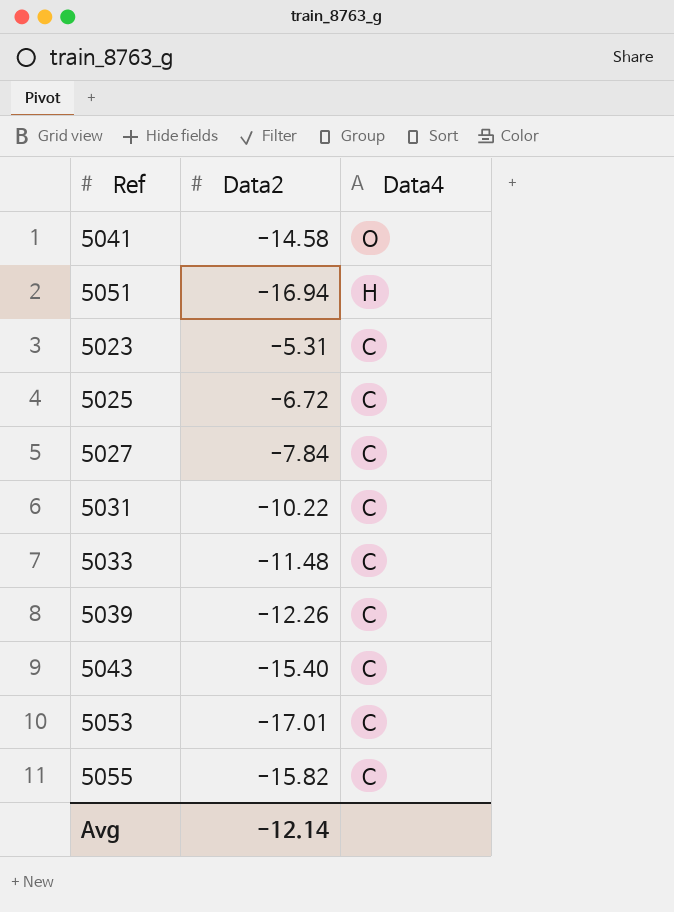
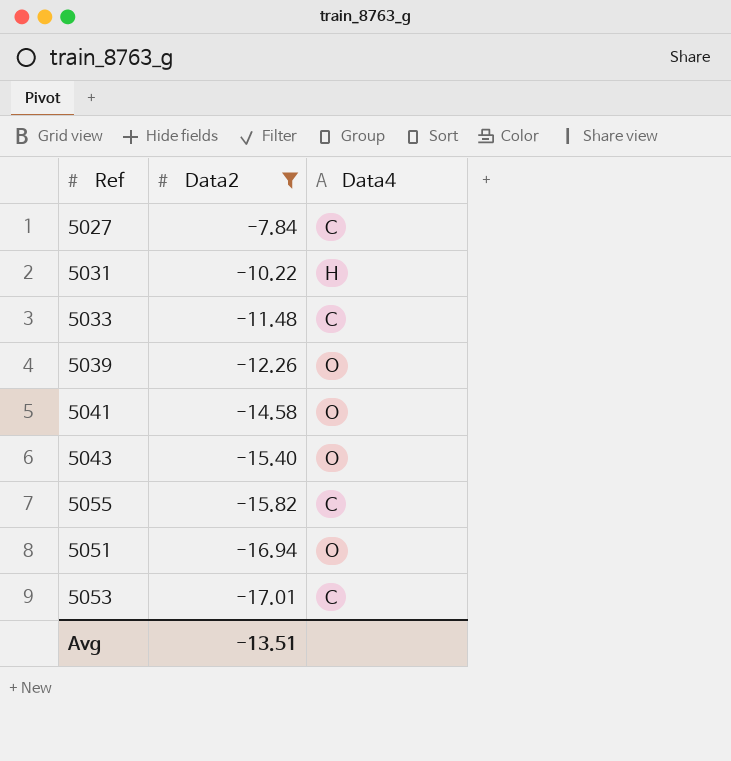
filter: none -> Data2 <= -7.84
row order: Data4 descending -> Data2 descending
5031 | Data4: C -> H
5039 | Data4: C -> O
5043 | Data4: C -> O
5051 | Data4: H -> O
Avg | Data2: -12.14 -> -13.51

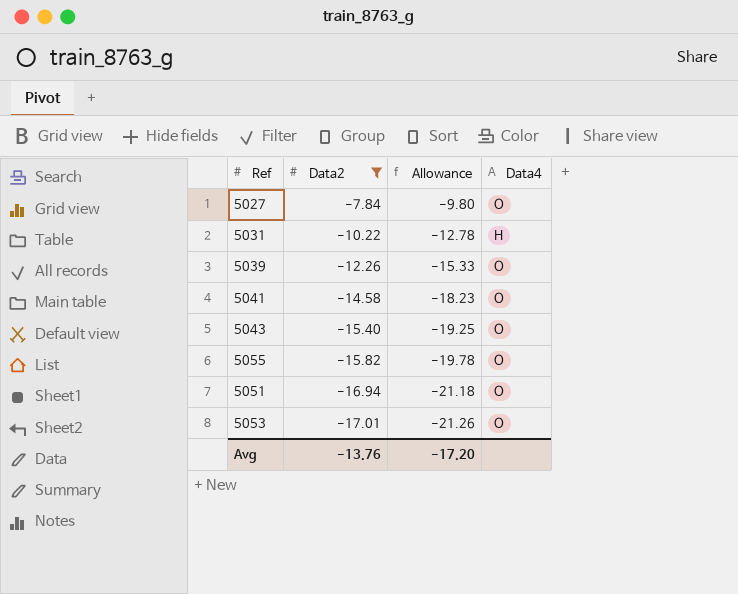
column Allowance | formula: none -> [Data2] * 1.25
row 5033: -11.48 | C -> none
5027 | Data4: C -> O
5055 | Data4: C -> O
5053 | Data4: C -> O
Avg | Data2: -13.51 -> -13.76

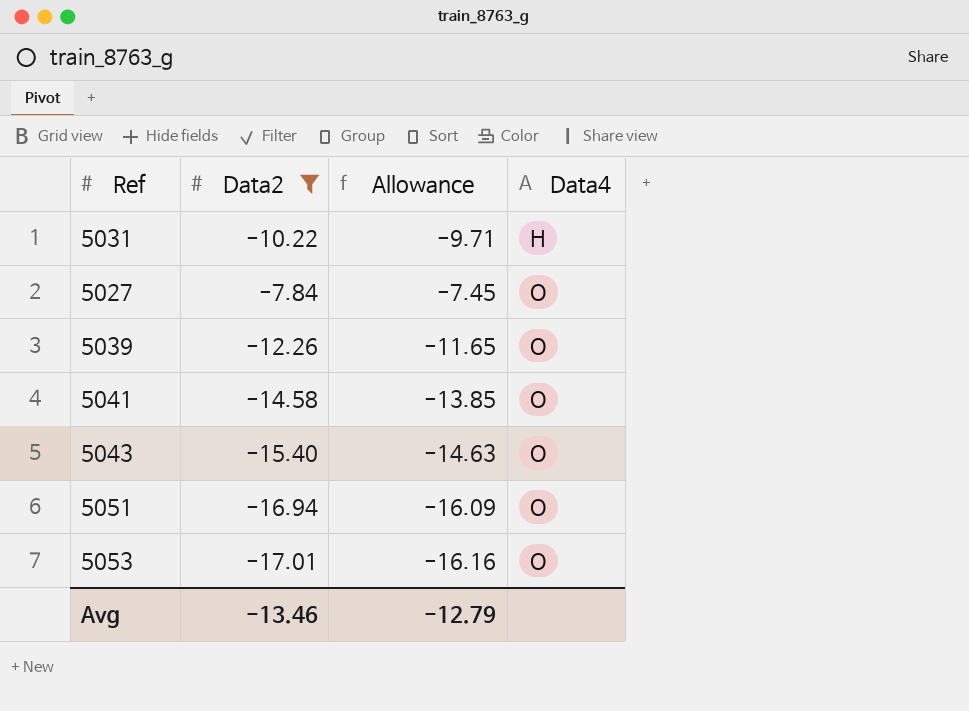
row order: Data2 descending -> Data4 ascending
column Allowance | formula: [Data2] * 1.25 -> [Data2] * 0.95
row 5055: -15.82 | -19.78 | O -> none
Avg | Data2: -13.76 -> -13.46
Avg | Allowance: -17.20 -> -12.79

